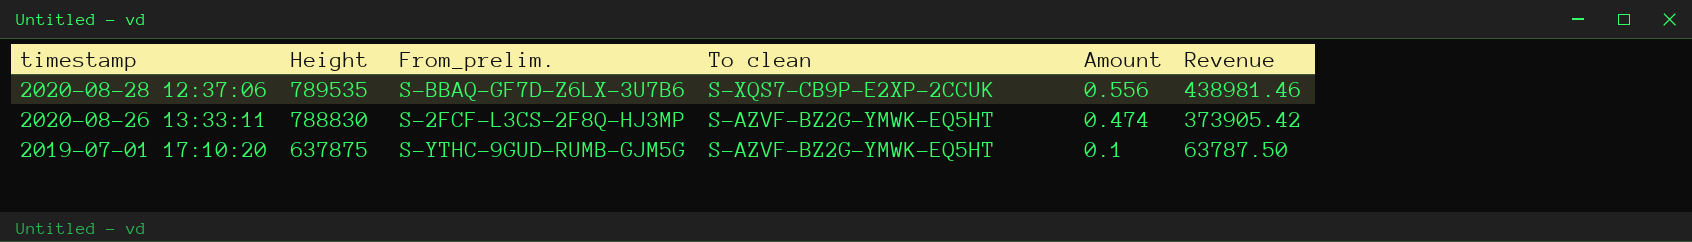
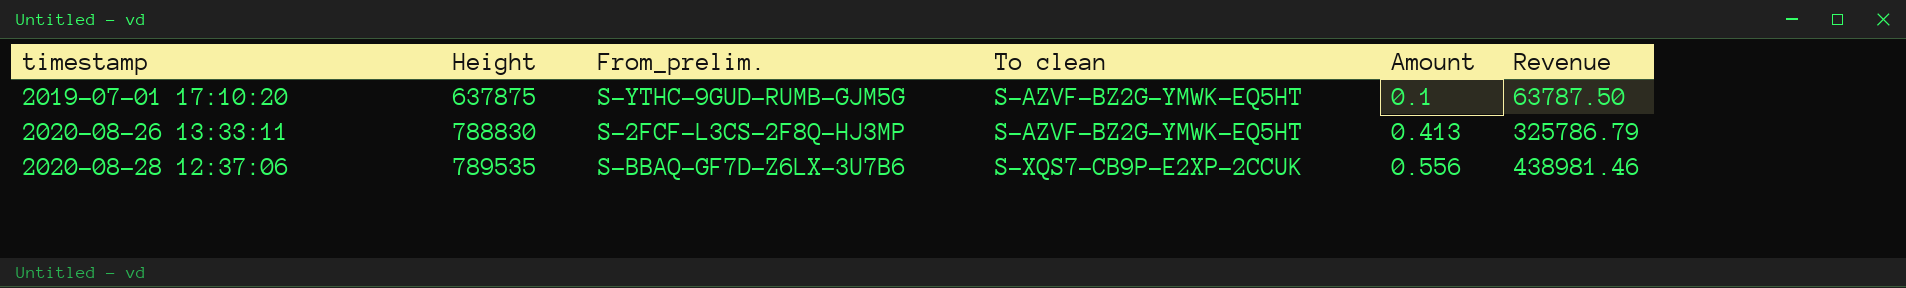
row order: timestamp descending -> timestamp ascending
2020-08-26 13:33:11 | Amount: 0.474 -> 0.413
2020-08-26 13:33:11 | Revenue: 373905.42 -> 325786.79

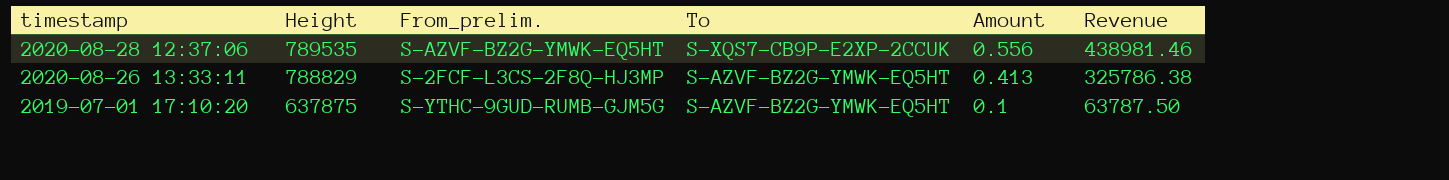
row order: timestamp ascending -> timestamp descending
column name: To clean -> To
2020-08-28 12:37:06 | From_prelim.: S-BBAQ-GF7D-Z6LX-3U7B6 -> S-AZVF-BZ2G-YMWK-EQ5HT
2020-08-26 13:33:11 | Height: 788830 -> 788829
2020-08-26 13:33:11 | Revenue: 325786.79 -> 325786.38

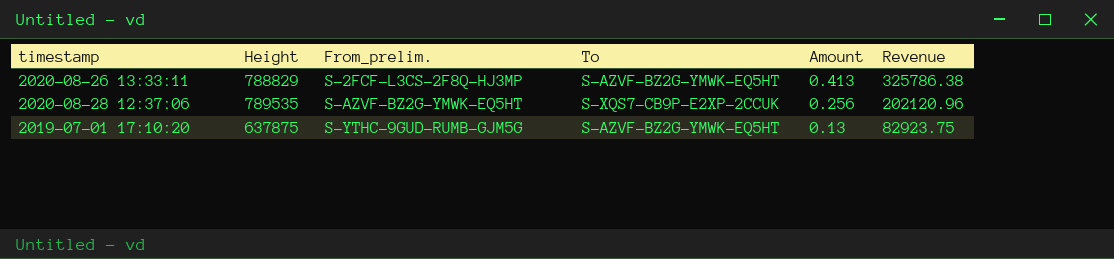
row order: timestamp descending -> From_prelim. ascending
2020-08-28 12:37:06 | Amount: 0.556 -> 0.256
2020-08-28 12:37:06 | Revenue: 438981.46 -> 202120.96
2019-07-01 17:10:20 | Amount: 0.1 -> 0.13
2019-07-01 17:10:20 | Revenue: 63787.50 -> 82923.75

